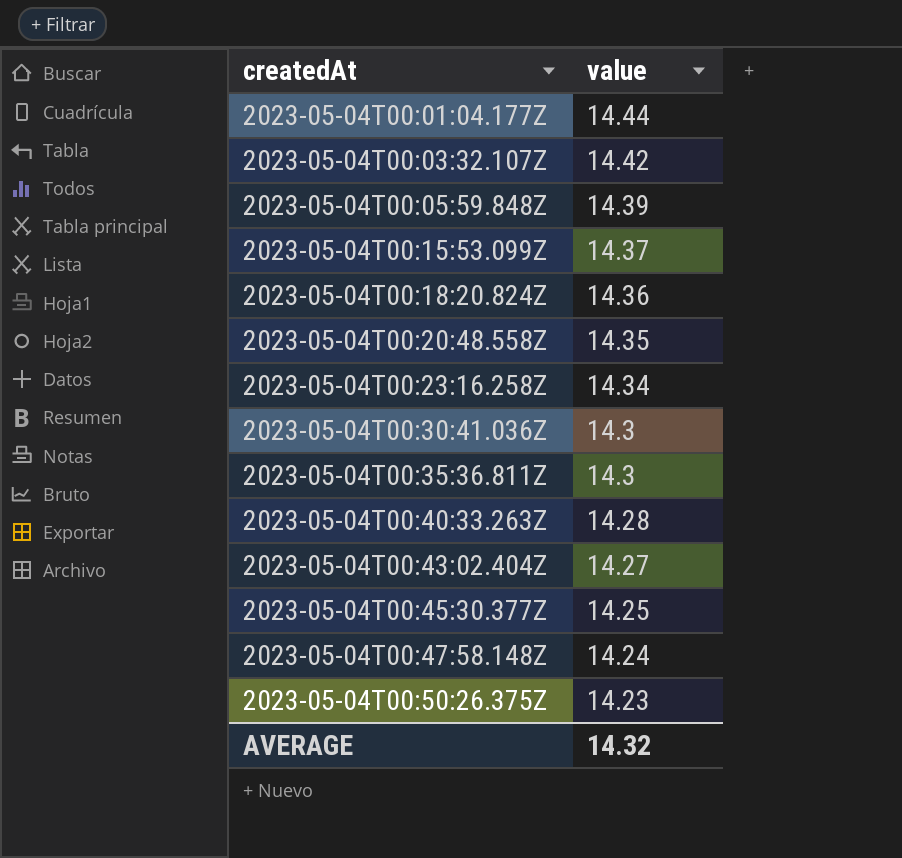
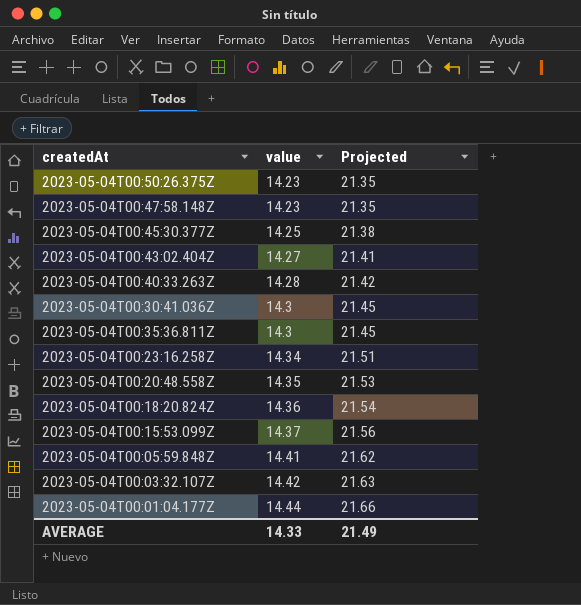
row order: createdAt ascending -> value ascending
column Projected | formula: none -> [value] * 1.5
2023-05-04T00:47:58.148Z | value: 14.24 -> 14.23
2023-05-04T00:05:59.848Z | value: 14.39 -> 14.41
AVERAGE | value: 14.32 -> 14.33

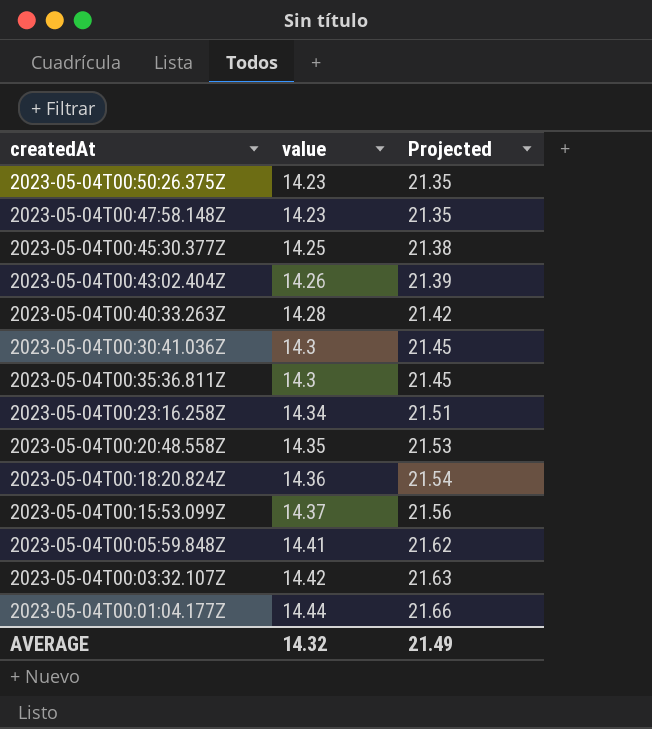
2023-05-04T00:43:02.404Z | value: 14.27 -> 14.26
2023-05-04T00:43:02.404Z | Projected: 21.41 -> 21.39
AVERAGE | value: 14.33 -> 14.32

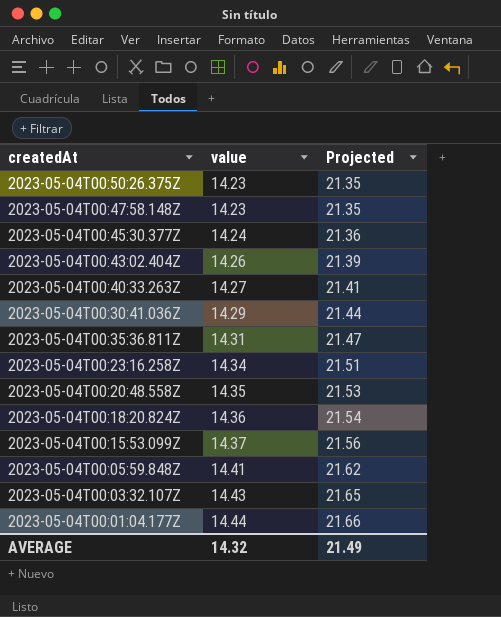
2023-05-04T00:45:30.377Z | value: 14.25 -> 14.24
2023-05-04T00:45:30.377Z | Projected: 21.38 -> 21.36
2023-05-04T00:40:33.263Z | value: 14.28 -> 14.27
2023-05-04T00:40:33.263Z | Projected: 21.42 -> 21.41
2023-05-04T00:30:41.036Z | value: 14.3 -> 14.29
2023-05-04T00:30:41.036Z | Projected: 21.45 -> 21.44
2023-05-04T00:35:36.811Z | value: 14.3 -> 14.31
2023-05-04T00:35:36.811Z | Projected: 21.45 -> 21.47
2023-05-04T00:03:32.107Z | value: 14.42 -> 14.43
2023-05-04T00:03:32.107Z | Projected: 21.63 -> 21.65

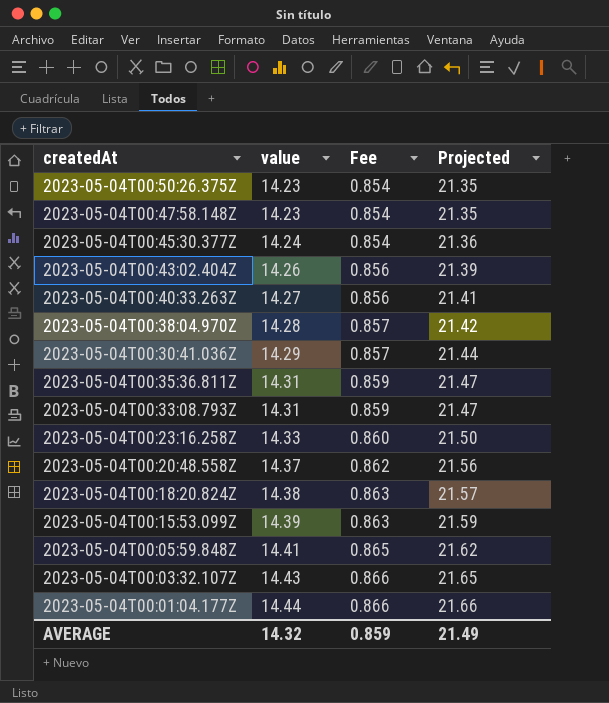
column Fee | formula: none -> [value] * 0.06
row 2023-05-04T00:38:04.970Z: none -> 14.28 | 0.857 | 21.42
row 2023-05-04T00:33:08.793Z: none -> 14.31 | 0.859 | 21.47
2023-05-04T00:23:16.258Z | value: 14.34 -> 14.33
2023-05-04T00:23:16.258Z | Projected: 21.51 -> 21.50
2023-05-04T00:20:48.558Z | value: 14.35 -> 14.37
2023-05-04T00:20:48.558Z | Projected: 21.53 -> 21.56
2023-05-04T00:18:20.824Z | value: 14.36 -> 14.38
2023-05-04T00:18:20.824Z | Projected: 21.54 -> 21.57
2023-05-04T00:15:53.099Z | value: 14.37 -> 14.39
2023-05-04T00:15:53.099Z | Projected: 21.56 -> 21.59

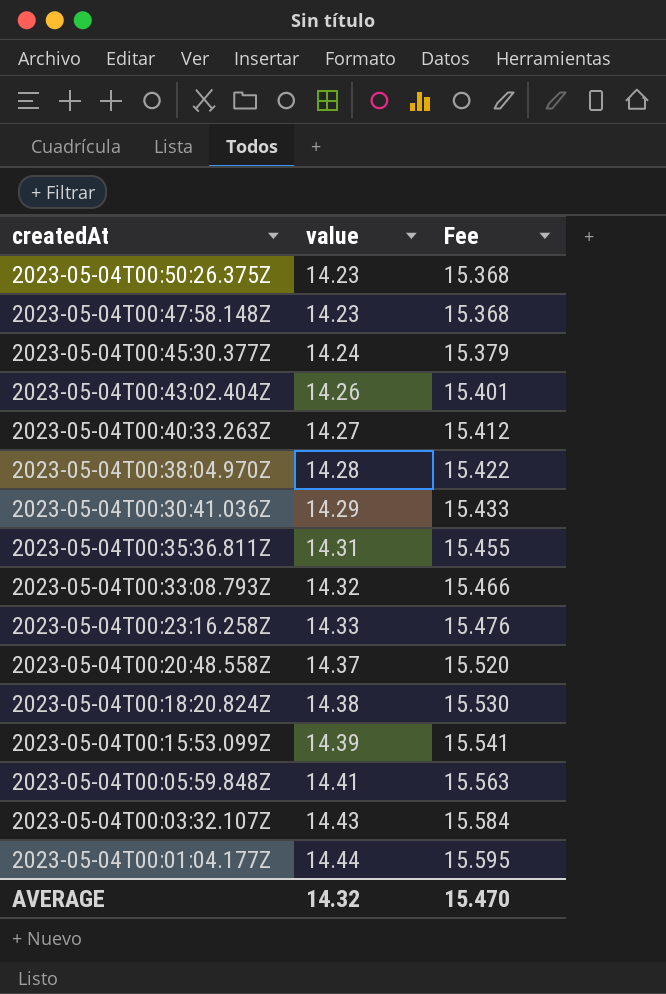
column Projected | formula: [value] * 1.5 -> none
column Fee | formula: [value] * 0.06 -> [value] * 1.08
2023-05-04T00:33:08.793Z | value: 14.31 -> 14.32
AVERAGE | Fee: 0.859 -> 15.470

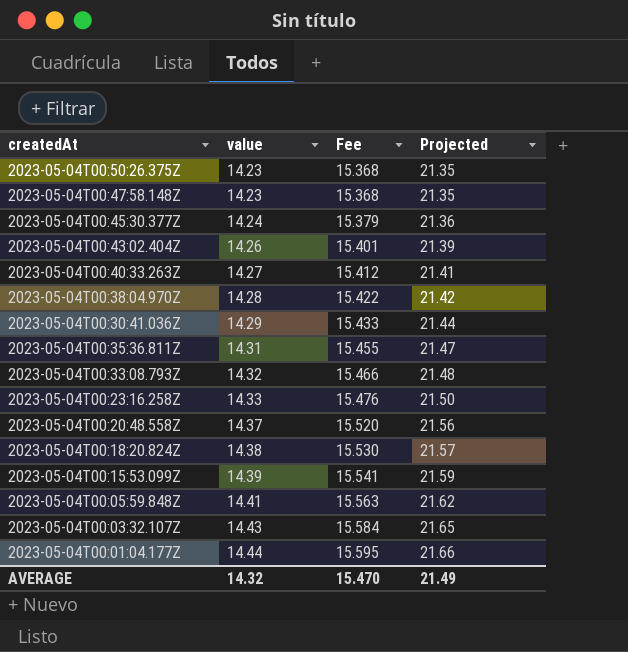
column Projected | formula: none -> [value] * 1.5

